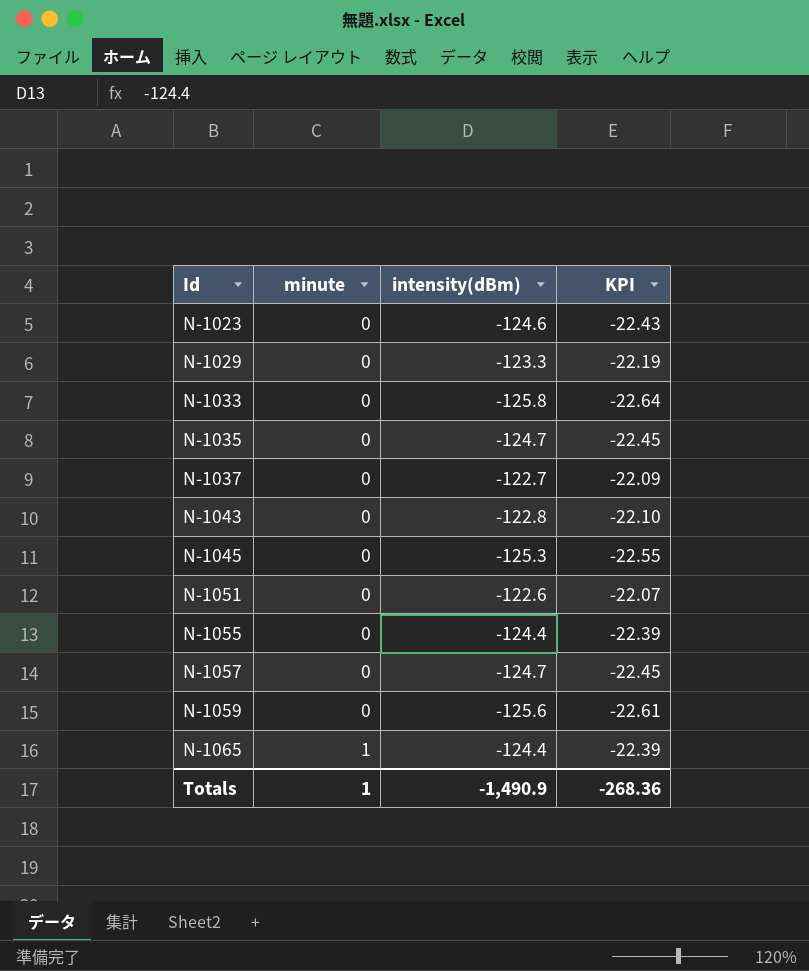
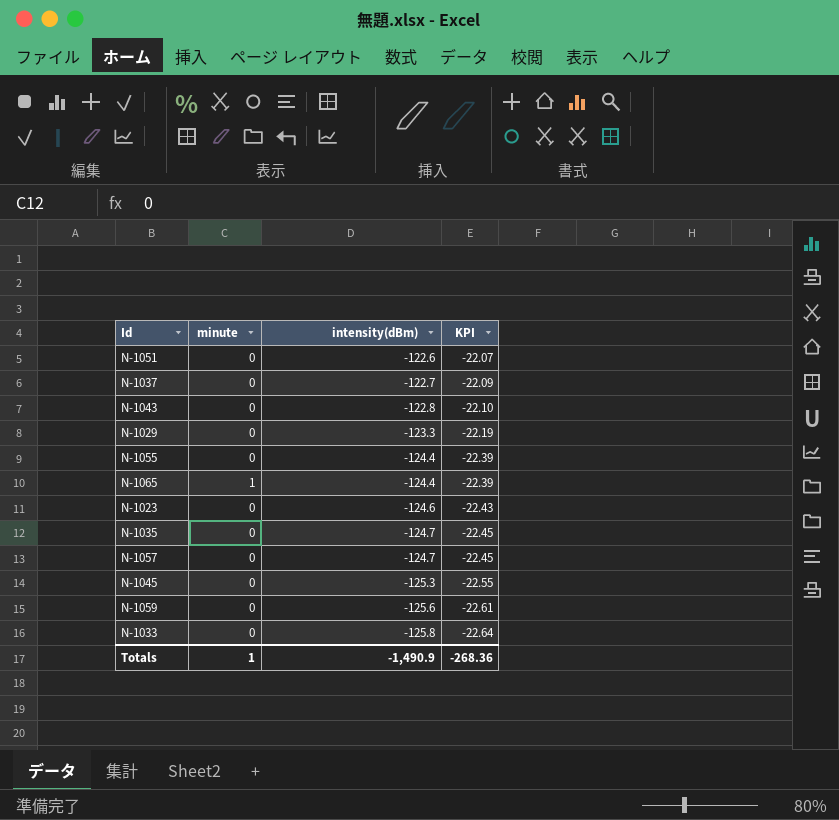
row order: Id ascending -> intensity(dBm) descending

